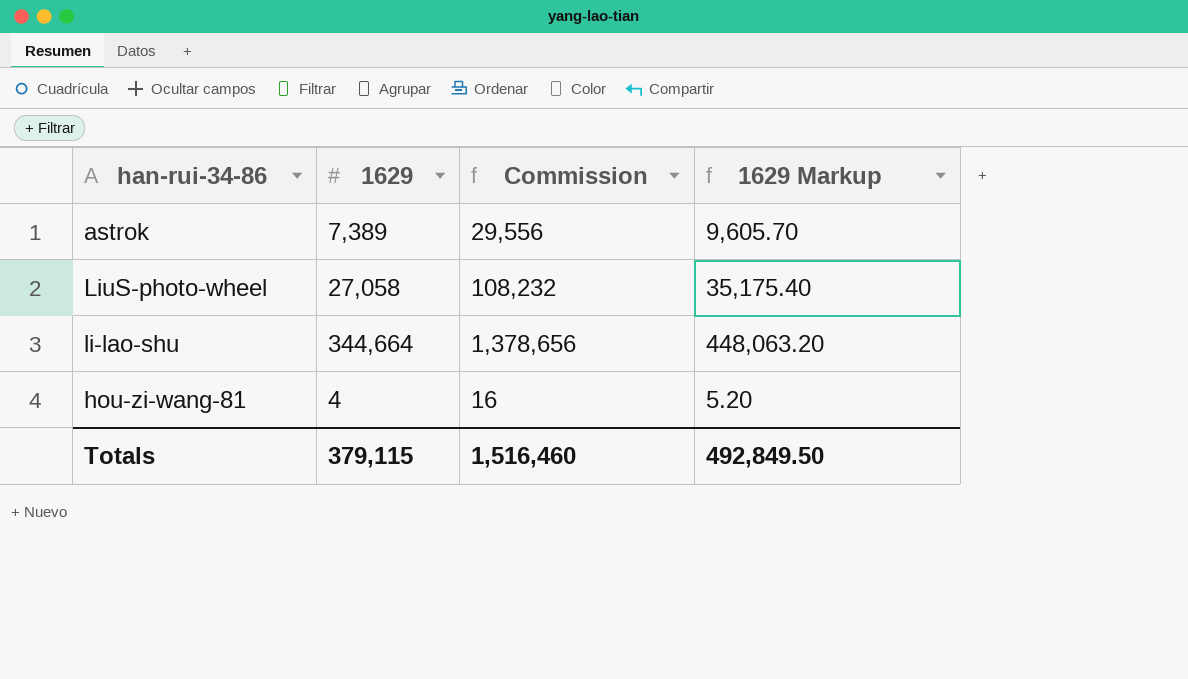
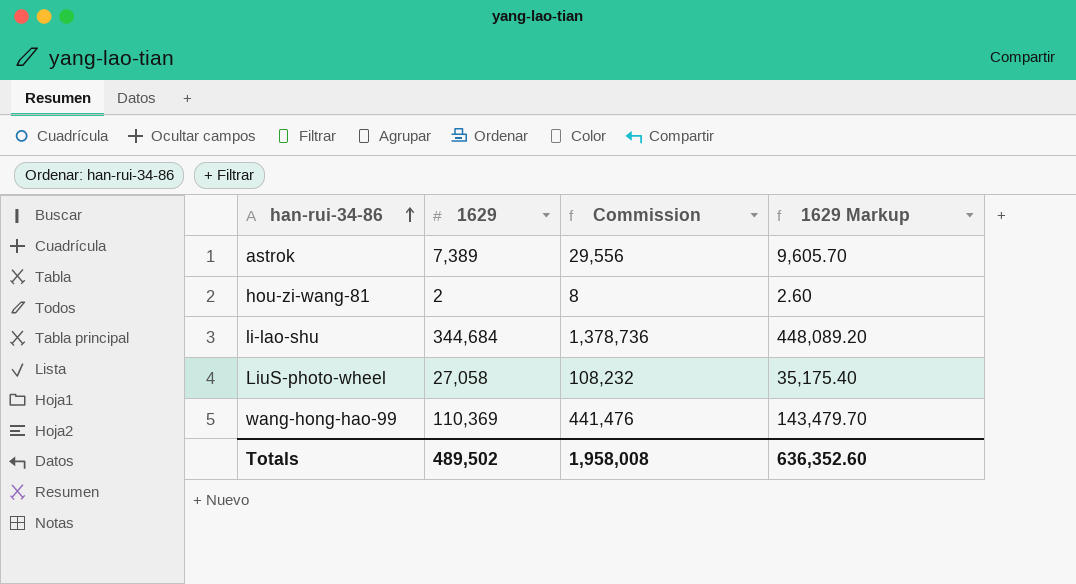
row order: none -> han-rui-34-86 ascending
hou-zi-wang-81 | 1629: 4 -> 2
hou-zi-wang-81 | Commission: 16 -> 8
hou-zi-wang-81 | 1629 Markup: 5.20 -> 2.60
li-lao-shu | 1629: 344,664 -> 344,684
li-lao-shu | Commission: 1,378,656 -> 1,378,736
li-lao-shu | 1629 Markup: 448,063.20 -> 448,089.20
row wang-hong-hao-99: none -> 110,369 | 441,476 | 143,479.70
Totals | 1629: 379,115 -> 489,502
Totals | Commission: 1,516,460 -> 1,958,008
Totals | 1629 Markup: 492,849.50 -> 636,352.60

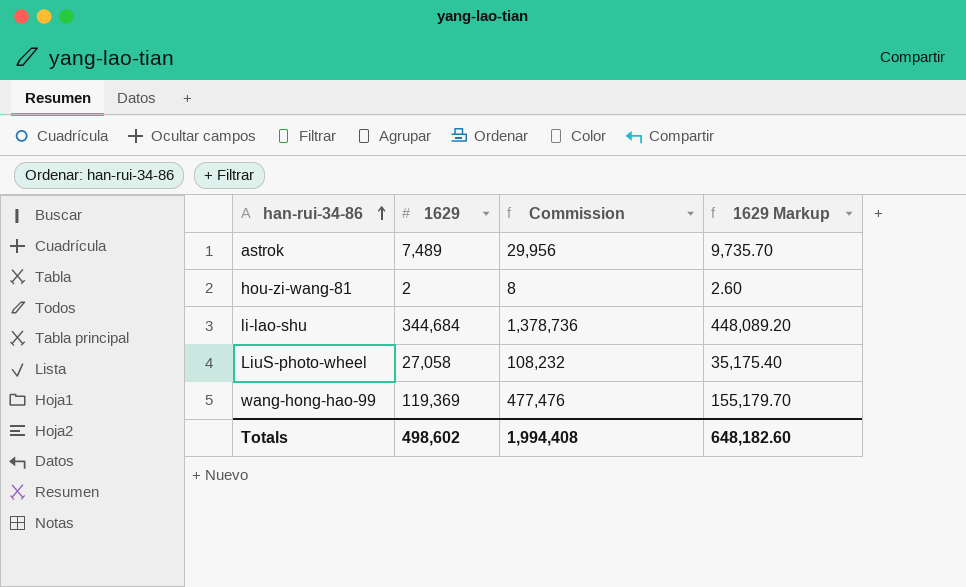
astrok | 1629: 7,389 -> 7,489
astrok | Commission: 29,556 -> 29,956
astrok | 1629 Markup: 9,605.70 -> 9,735.70
wang-hong-hao-99 | 1629: 110,369 -> 119,369
wang-hong-hao-99 | Commission: 441,476 -> 477,476
wang-hong-hao-99 | 1629 Markup: 143,479.70 -> 155,179.70
Totals | 1629: 489,502 -> 498,602
Totals | Commission: 1,958,008 -> 1,994,408
Totals | 1629 Markup: 636,352.60 -> 648,182.60

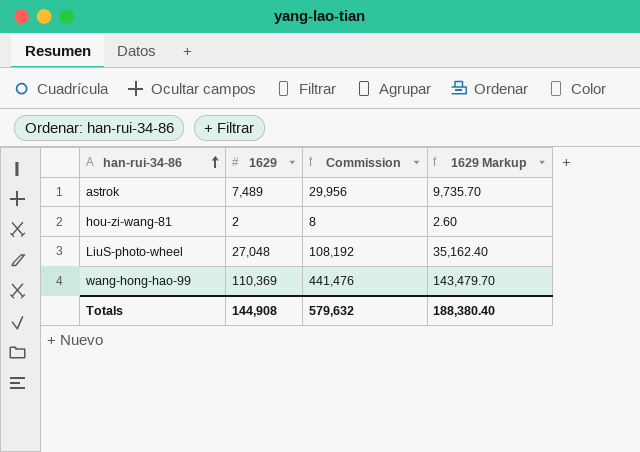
row li-lao-shu: 344,684 | 1,378,736 | 448,089.20 -> none
LiuS-photo-wheel | 1629: 27,058 -> 27,048
LiuS-photo-wheel | Commission: 108,232 -> 108,192
LiuS-photo-wheel | 1629 Markup: 35,175.40 -> 35,162.40
wang-hong-hao-99 | 1629: 119,369 -> 110,369
wang-hong-hao-99 | Commission: 477,476 -> 441,476
wang-hong-hao-99 | 1629 Markup: 155,179.70 -> 143,479.70
Totals | 1629: 498,602 -> 144,908
Totals | Commission: 1,994,408 -> 579,632
Totals | 1629 Markup: 648,182.60 -> 188,380.40

